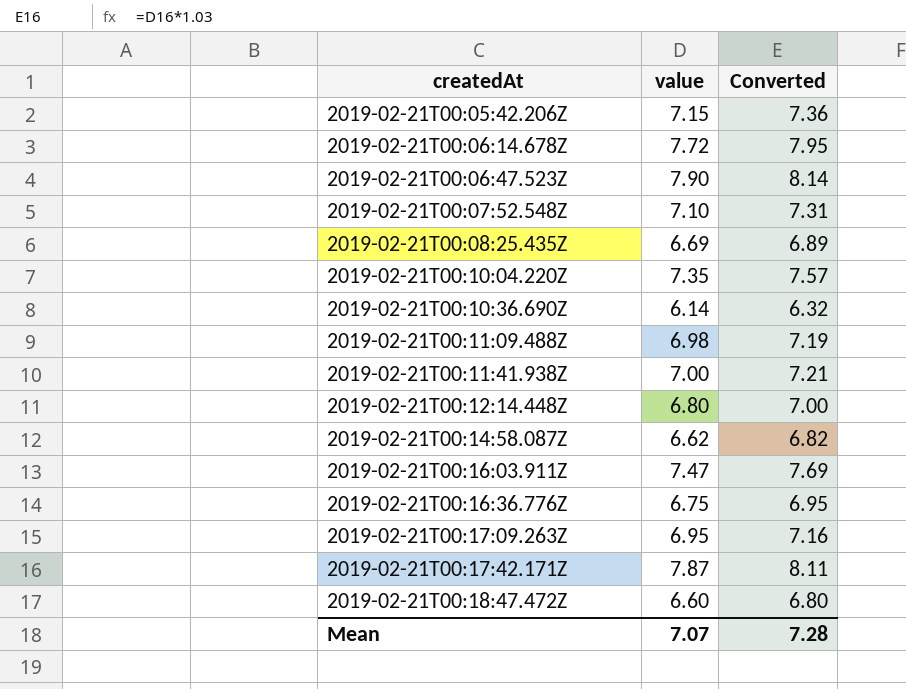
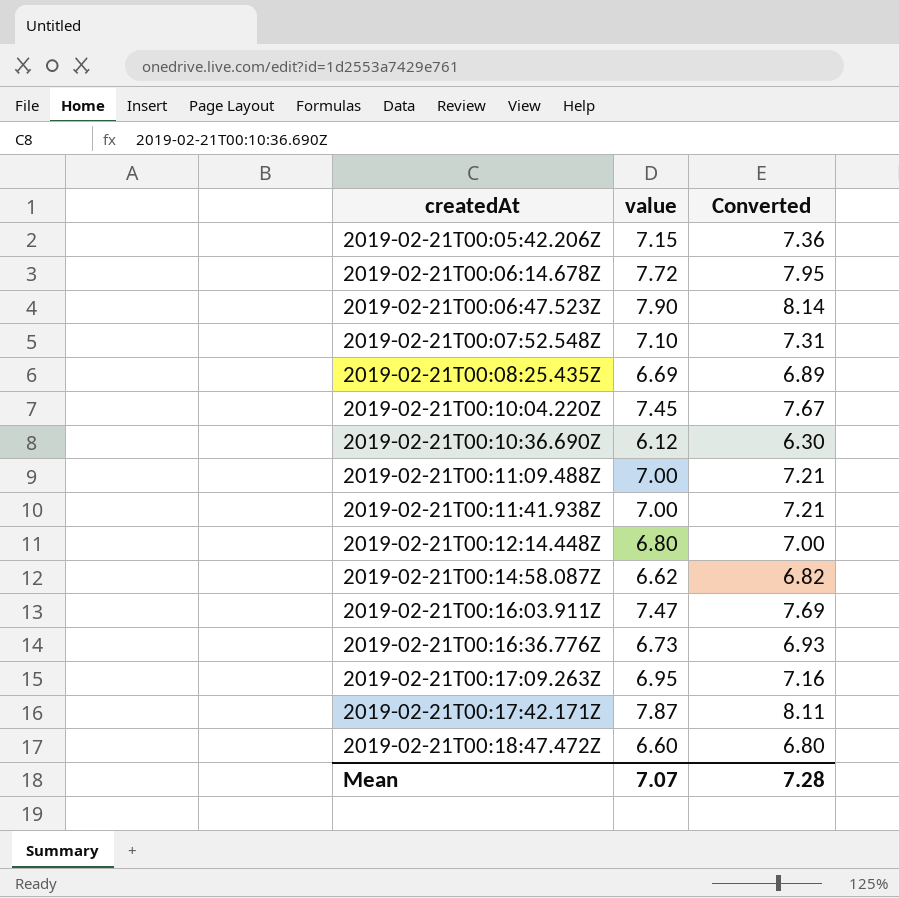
2019-02-21T00:10:04.220Z | value: 7.35 -> 7.45
2019-02-21T00:10:04.220Z | Converted: 7.57 -> 7.67
2019-02-21T00:10:36.690Z | value: 6.14 -> 6.12
2019-02-21T00:10:36.690Z | Converted: 6.32 -> 6.30
2019-02-21T00:11:09.488Z | value: 6.98 -> 7.00
2019-02-21T00:11:09.488Z | Converted: 7.19 -> 7.21
2019-02-21T00:16:36.776Z | value: 6.75 -> 6.73
2019-02-21T00:16:36.776Z | Converted: 6.95 -> 6.93

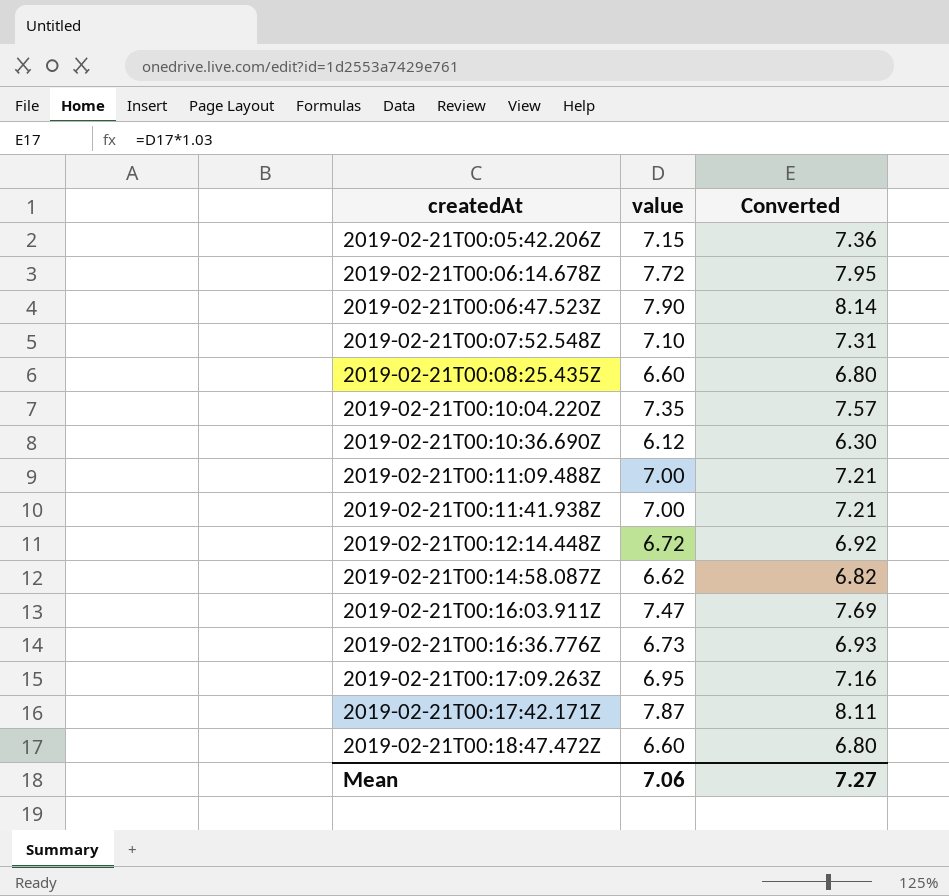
2019-02-21T00:08:25.435Z | value: 6.69 -> 6.60
2019-02-21T00:08:25.435Z | Converted: 6.89 -> 6.80
2019-02-21T00:10:04.220Z | value: 7.45 -> 7.35
2019-02-21T00:10:04.220Z | Converted: 7.67 -> 7.57
2019-02-21T00:12:14.448Z | value: 6.80 -> 6.72
2019-02-21T00:12:14.448Z | Converted: 7.00 -> 6.92
Mean | value: 7.07 -> 7.06
Mean | Converted: 7.28 -> 7.27

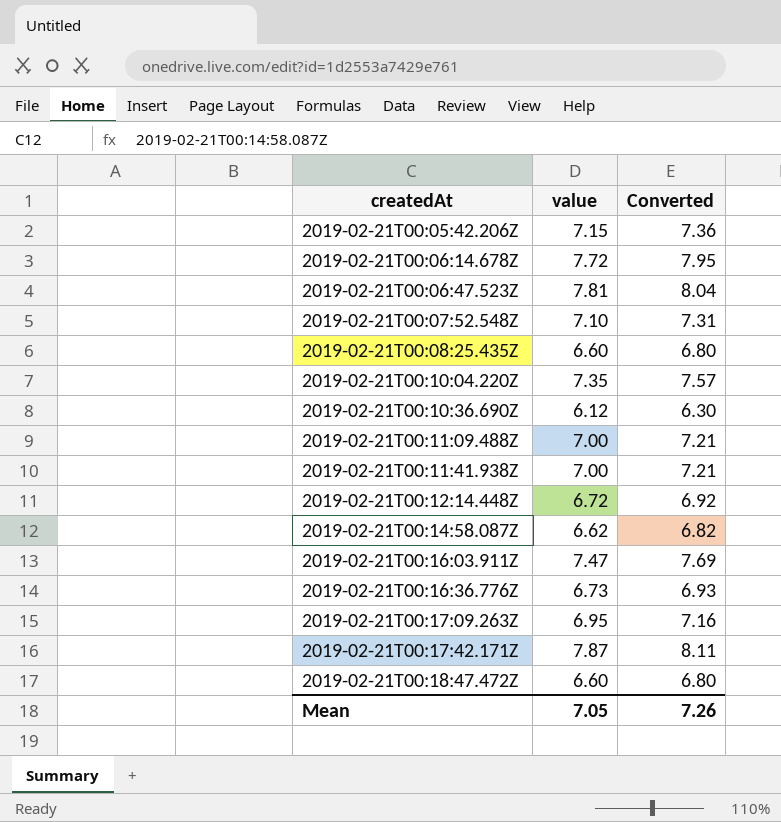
2019-02-21T00:06:47.523Z | value: 7.90 -> 7.81
2019-02-21T00:06:47.523Z | Converted: 8.14 -> 8.04
Mean | value: 7.06 -> 7.05
Mean | Converted: 7.27 -> 7.26

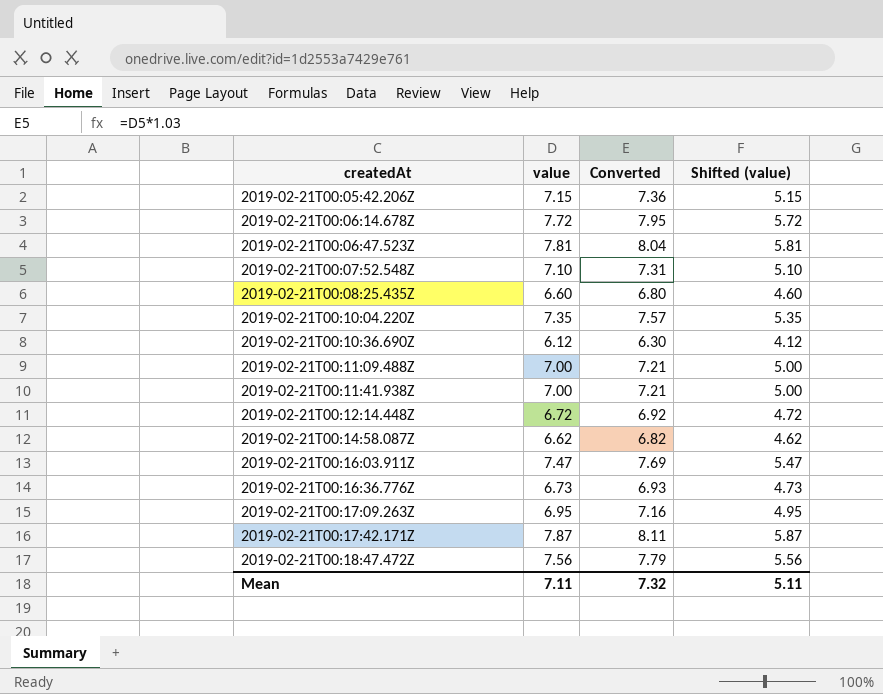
column Shifted (value) | formula: none -> [value] - 2
2019-02-21T00:18:47.472Z | value: 6.60 -> 7.56
2019-02-21T00:18:47.472Z | Converted: 6.80 -> 7.79
Mean | value: 7.05 -> 7.11
Mean | Converted: 7.26 -> 7.32

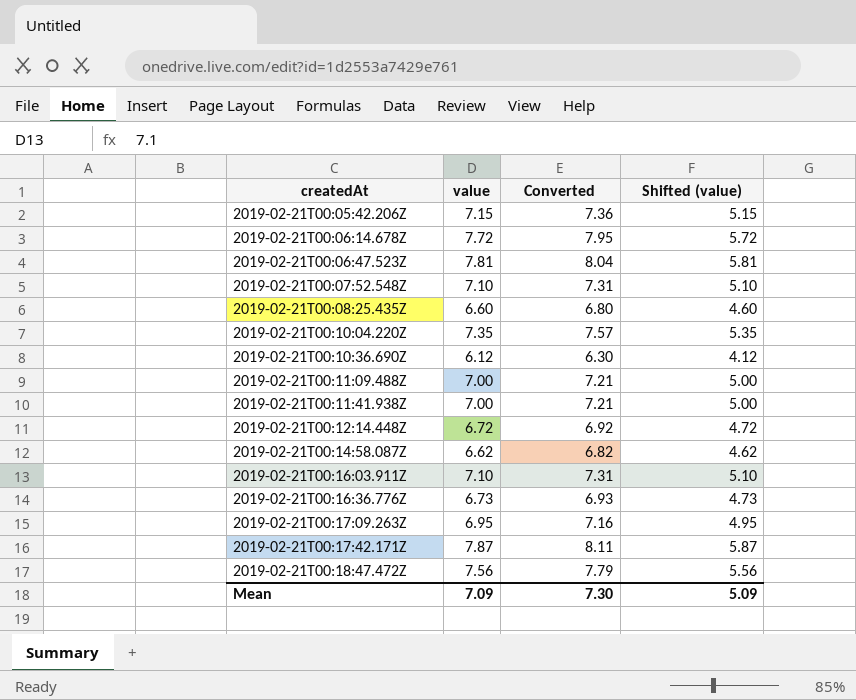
2019-02-21T00:16:03.911Z | value: 7.47 -> 7.10
2019-02-21T00:16:03.911Z | Converted: 7.69 -> 7.31
2019-02-21T00:16:03.911Z | Shifted (value): 5.47 -> 5.10
Mean | value: 7.11 -> 7.09
Mean | Converted: 7.32 -> 7.30
Mean | Shifted (value): 5.11 -> 5.09

